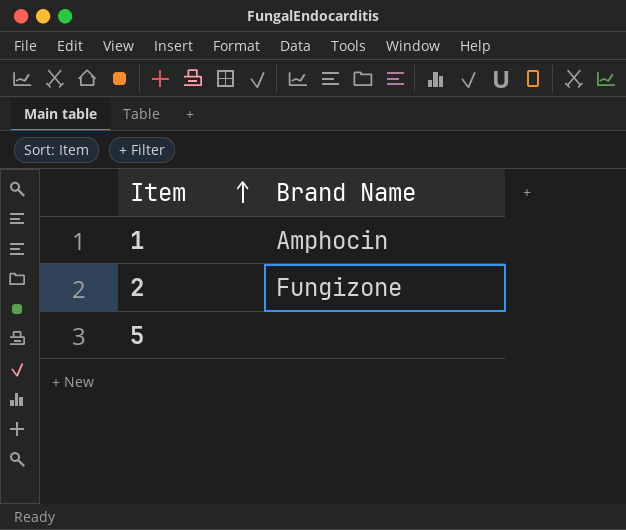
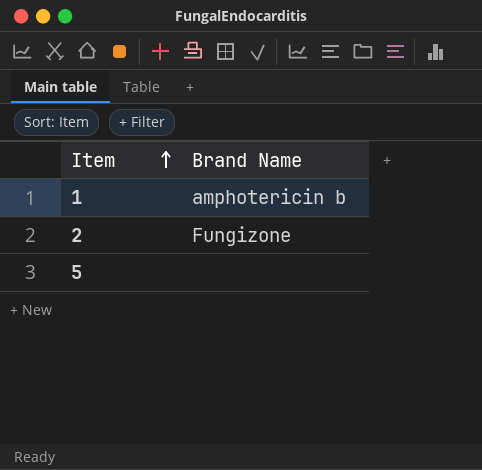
1 | Brand Name: Amphocin -> amphotericin b

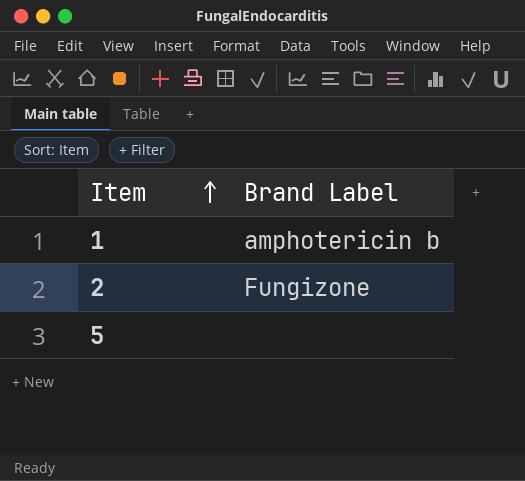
column name: Brand Name -> Brand Label

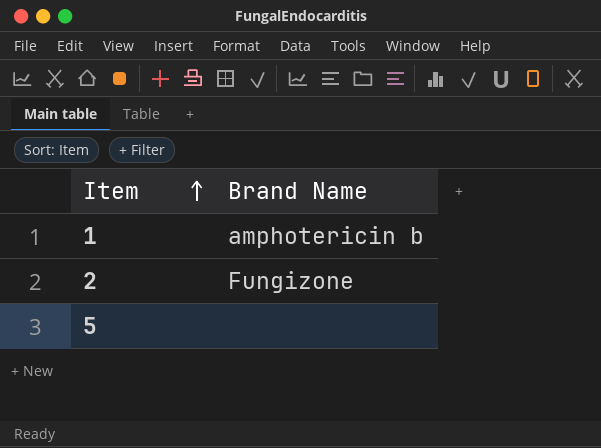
column name: Brand Label -> Brand Name

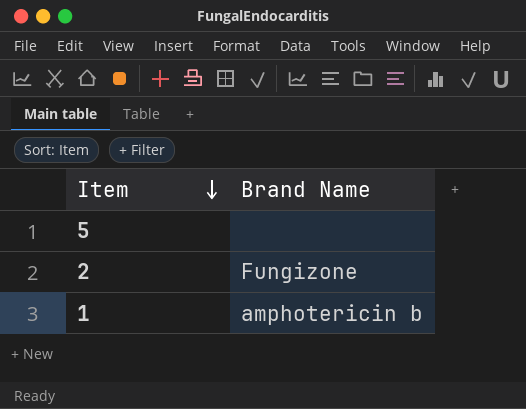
row order: Item ascending -> Item descending

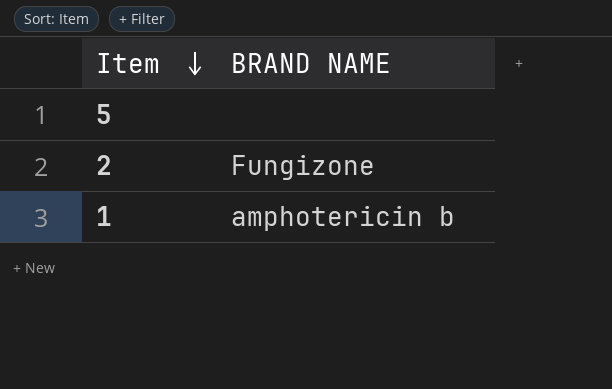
column name: Brand Name -> BRAND NAME

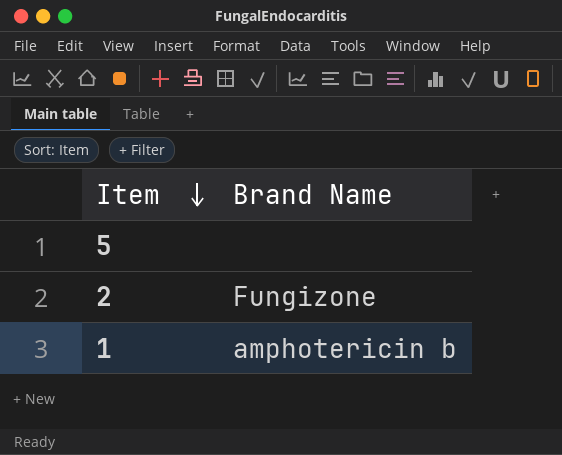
column name: BRAND NAME -> Brand Name

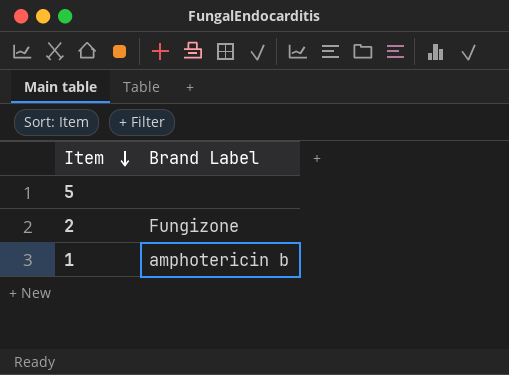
column name: Brand Name -> Brand Label

